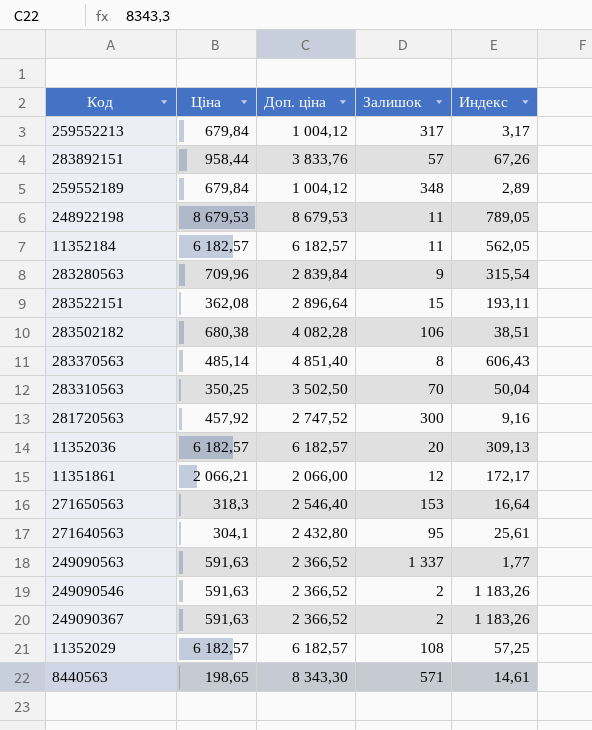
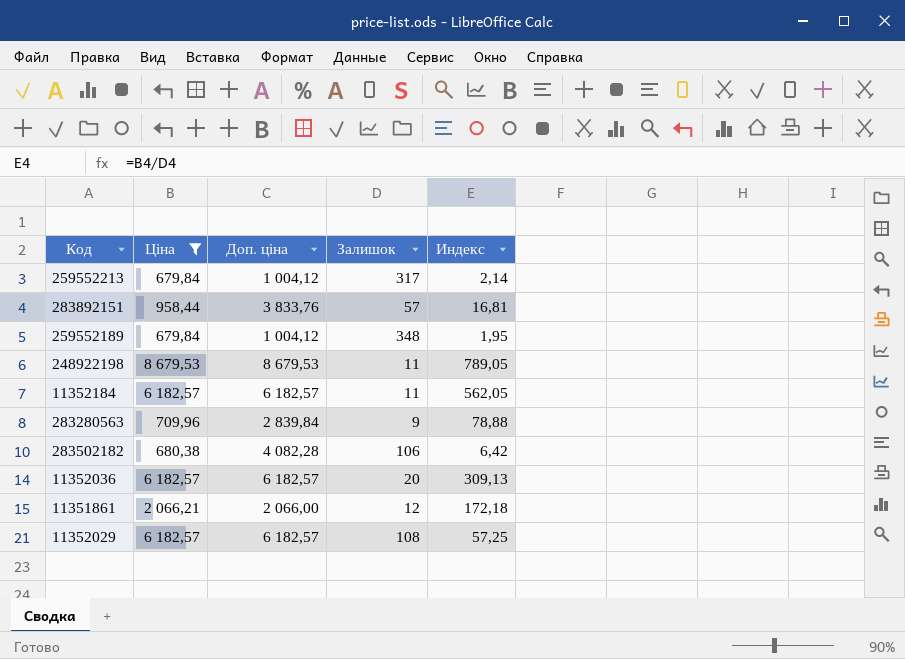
filter: none -> Ціна >= 679,84
column Индекс | formula: [Доп. ціна] / [Залишок] -> [Ціна] / [Залишок]

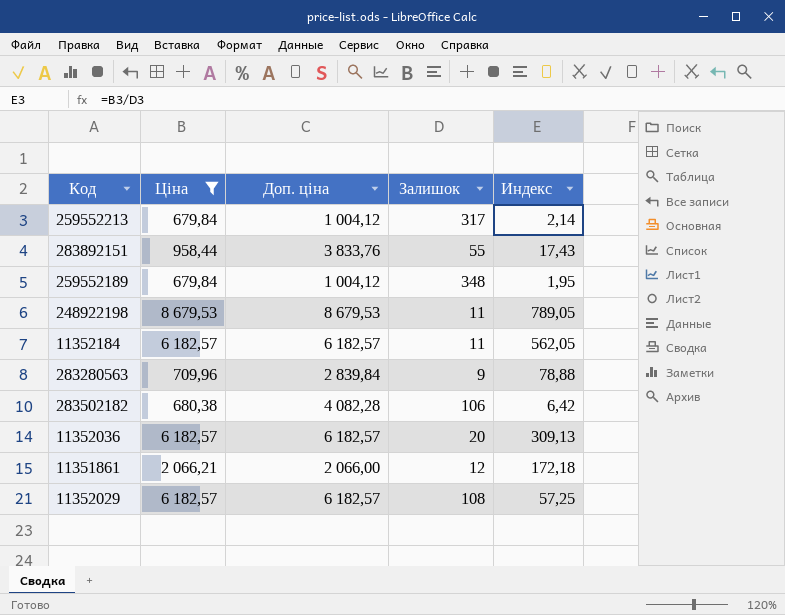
283892151 | Залишок: 57 -> 55
283892151 | Индекс: 16,81 -> 17,43

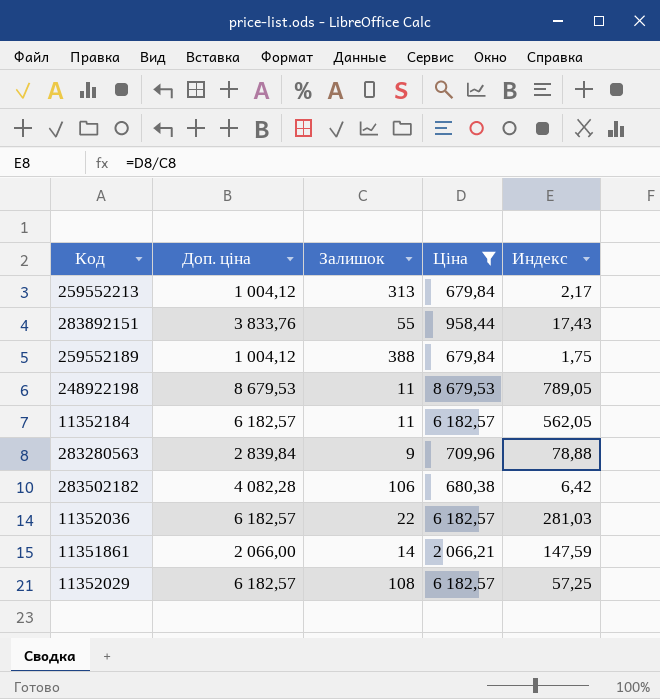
column Ціна | position: 2 -> 4
259552213 | Залишок: 317 -> 313
259552213 | Индекс: 2,14 -> 2,17
259552189 | Залишок: 348 -> 388
259552189 | Индекс: 1,95 -> 1,75
11352036 | Залишок: 20 -> 22
11352036 | Индекс: 309,13 -> 281,03
11351861 | Залишок: 12 -> 14
11351861 | Индекс: 172,18 -> 147,59

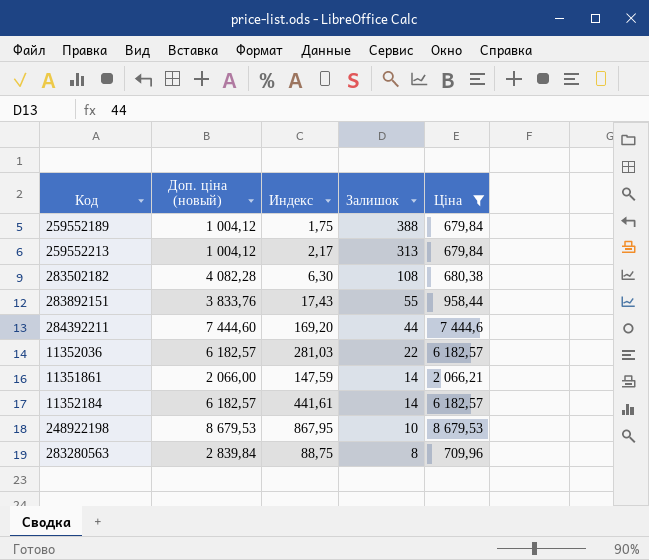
row order: none -> Залишок descending
column name: Доп. ціна -> Доп. ціна (новый)
column Индекс | position: 5 -> 3
row 11352029: 6 182,57 | 108 | 6 182,57 | 57,25 -> none
283502182 | Индекс: 6,42 -> 6,30
283502182 | Залишок: 106 -> 108
row 284392211: none -> 7 444,60 | 169,20 | 44 | 7 444,6
11352184 | Индекс: 562,05 -> 441,61
11352184 | Залишок: 11 -> 14
248922198 | Индекс: 789,05 -> 867,95
248922198 | Залишок: 11 -> 10
283280563 | Индекс: 78,88 -> 88,75
283280563 | Залишок: 9 -> 8

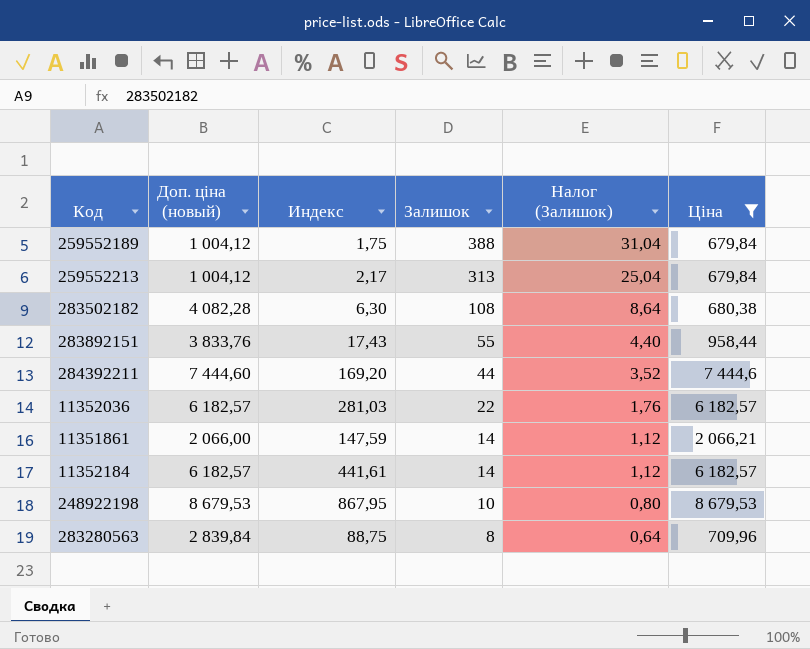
column Налог (Залишок) | formula: none -> [Залишок] * 0,08

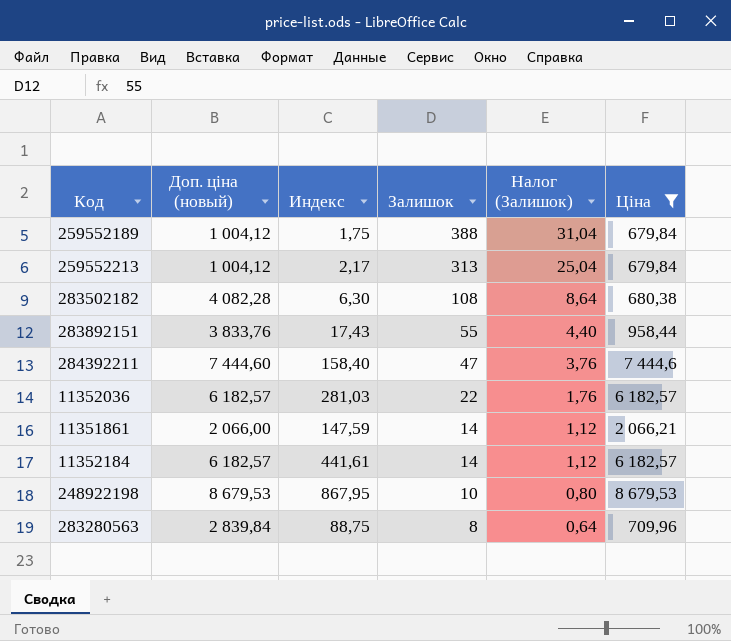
284392211 | Индекс: 169,20 -> 158,40
284392211 | Залишок: 44 -> 47
284392211 | Налог (Залишок): 3,52 -> 3,76

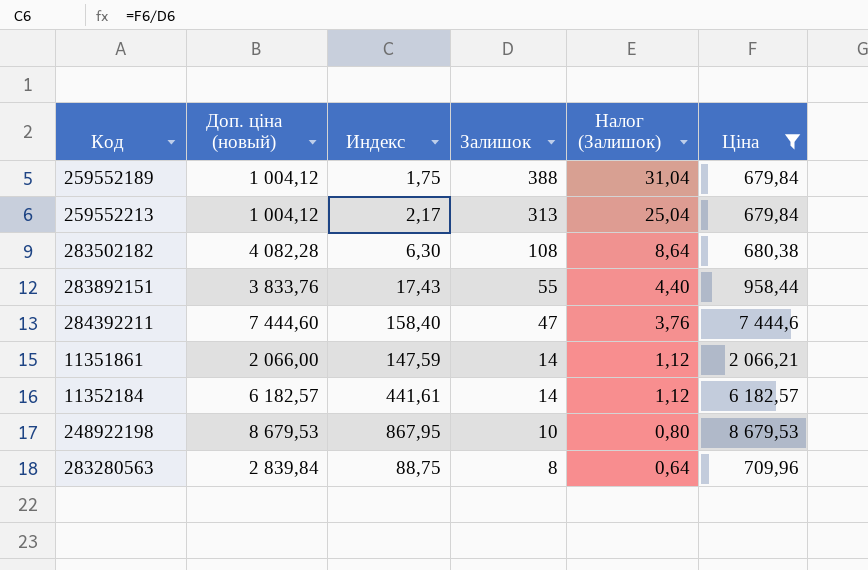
row 11352036: 6 182,57 | 281,03 | 22 | 1,76 | 6 182,57 -> none

